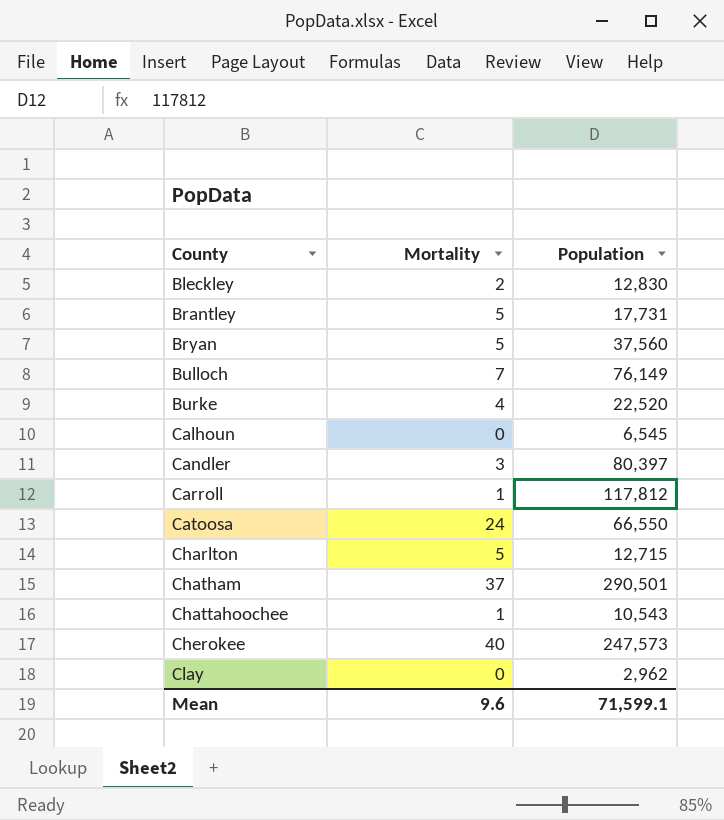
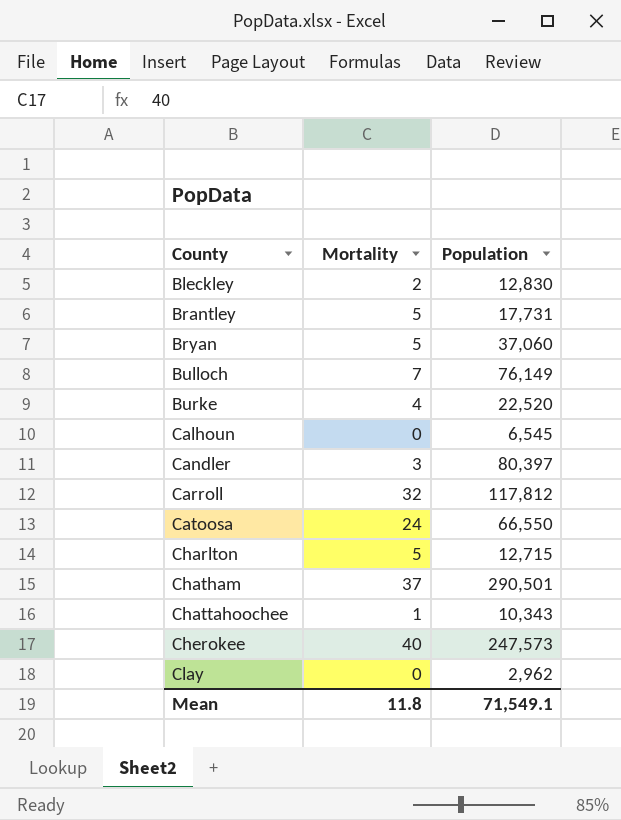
Bryan | Population: 37,560 -> 37,060
Carroll | Mortality: 1 -> 32
Chattahoochee | Population: 10,543 -> 10,343
Mean | Mortality: 9.6 -> 11.8
Mean | Population: 71,599.1 -> 71,549.1

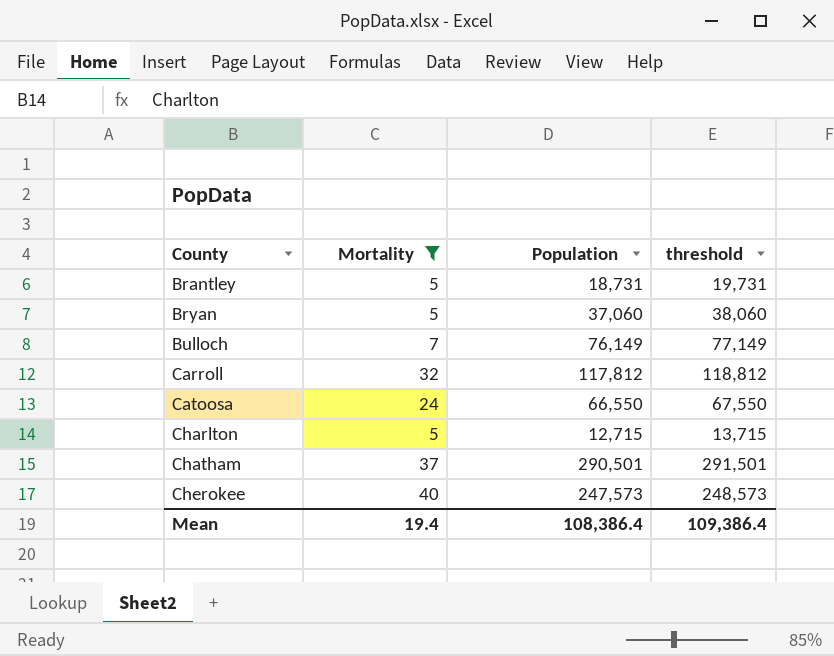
filter: none -> Mortality >= 5
column threshold | formula: none -> [Population] + 1000
Brantley | Population: 17,731 -> 18,731
Mean | Mortality: 11.8 -> 19.4
Mean | Population: 71,549.1 -> 108,386.4

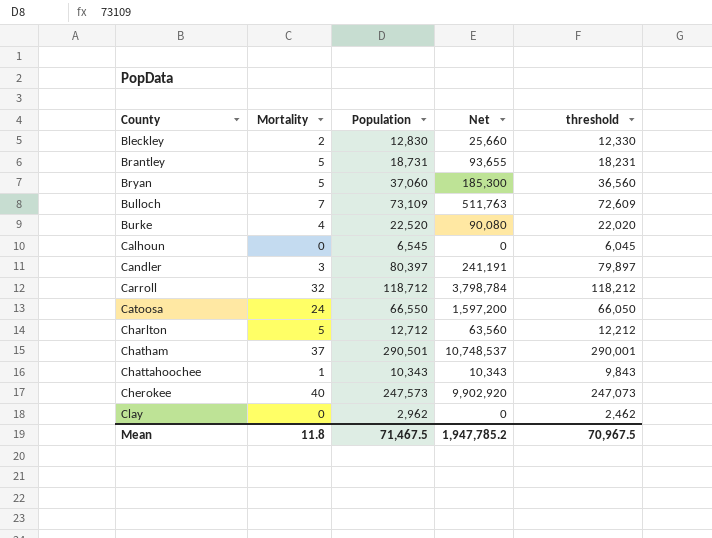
filter: Mortality >= 5 -> none
column Net | formula: none -> [Mortality] * [Population]
column threshold | formula: [Population] + 1000 -> [Population] - 500
Bulloch | Population: 76,149 -> 73,109
Carroll | Population: 117,812 -> 118,712
Charlton | Population: 12,715 -> 12,712
Mean | Mortality: 19.4 -> 11.8
Mean | Population: 108,386.4 -> 71,467.5
Mean | threshold: 109,386.4 -> 70,967.5

